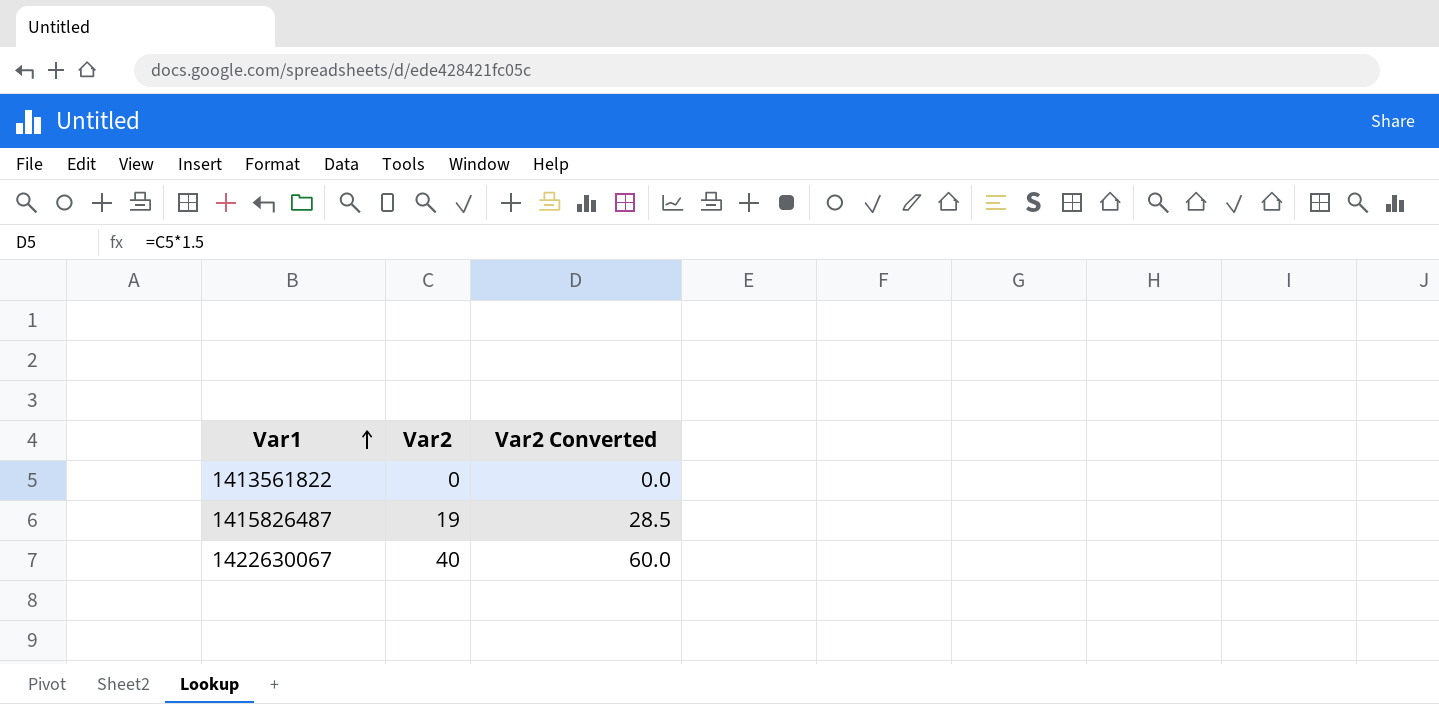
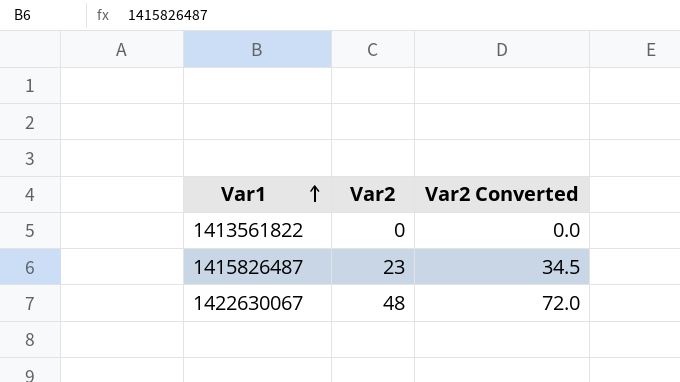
1415826487 | Var2: 19 -> 23
1415826487 | Var2 Converted: 28.5 -> 34.5
1422630067 | Var2: 40 -> 48
1422630067 | Var2 Converted: 60.0 -> 72.0

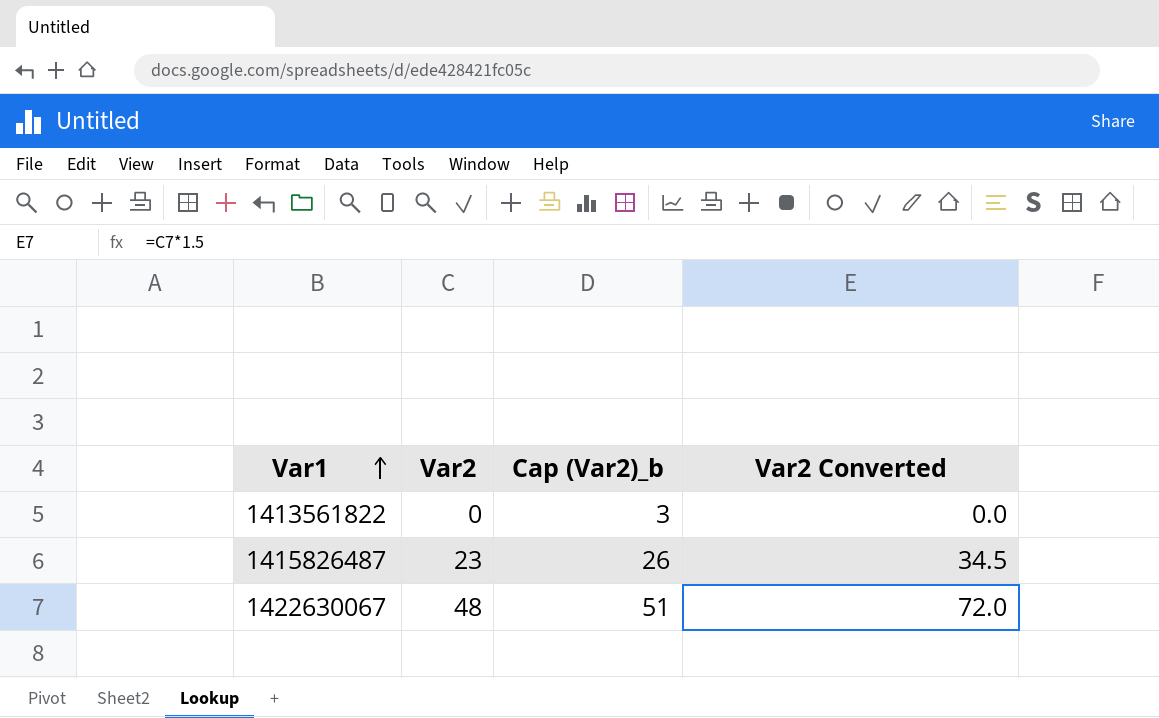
column Cap (Var2)_b | formula: none -> [Var2] + 3

